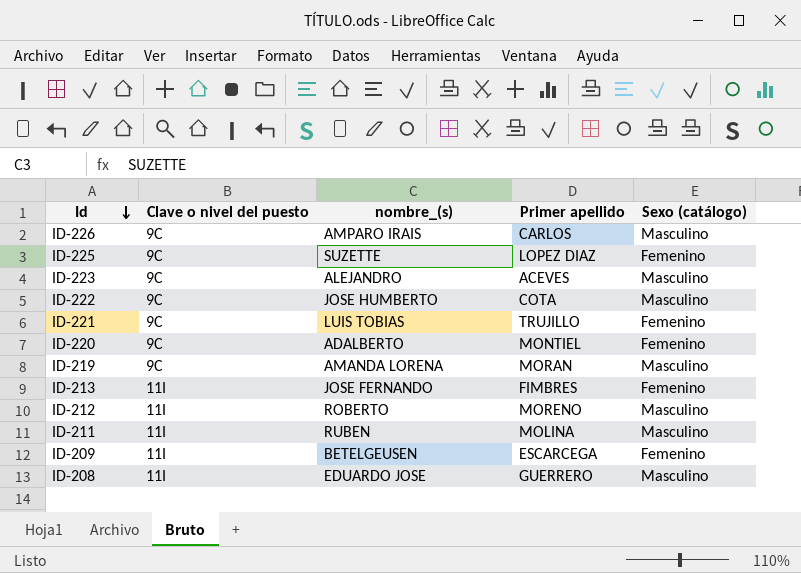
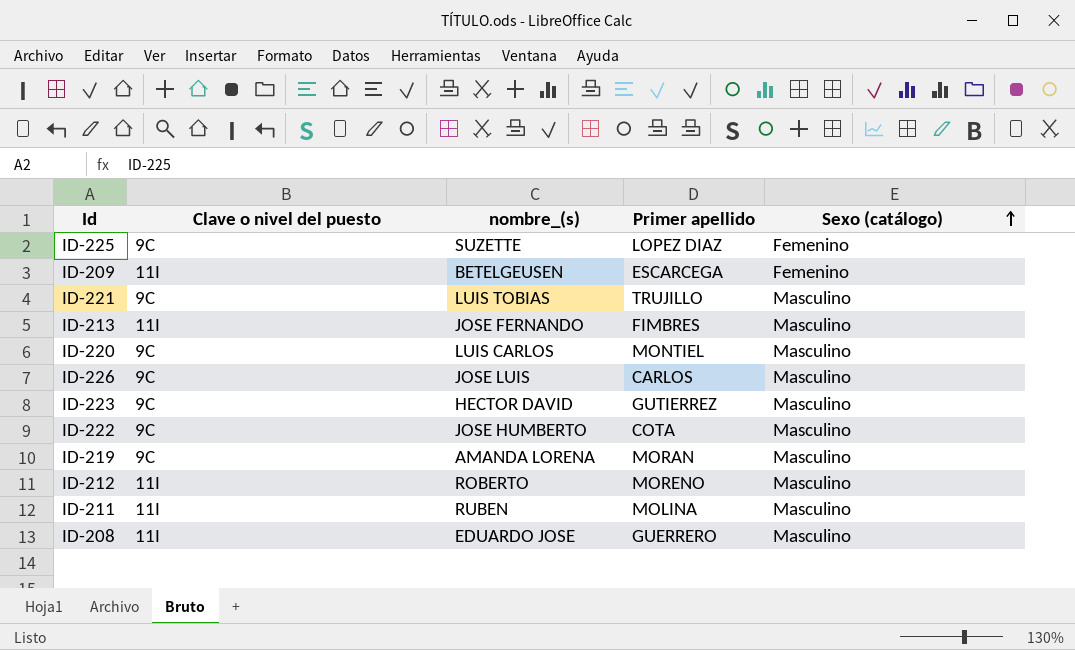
row order: Id descending -> Sexo (catálogo) ascending
ID-221 | Sexo (catálogo): Femenino -> Masculino
ID-213 | Sexo (catálogo): Femenino -> Masculino
ID-220 | nombre_(s): ADALBERTO -> LUIS CARLOS
ID-220 | Sexo (catálogo): Femenino -> Masculino
ID-226 | nombre_(s): AMPARO IRAIS -> JOSE LUIS
ID-223 | nombre_(s): ALEJANDRO -> HECTOR DAVID
ID-223 | Primer apellido: ACEVES -> GUTIERREZ

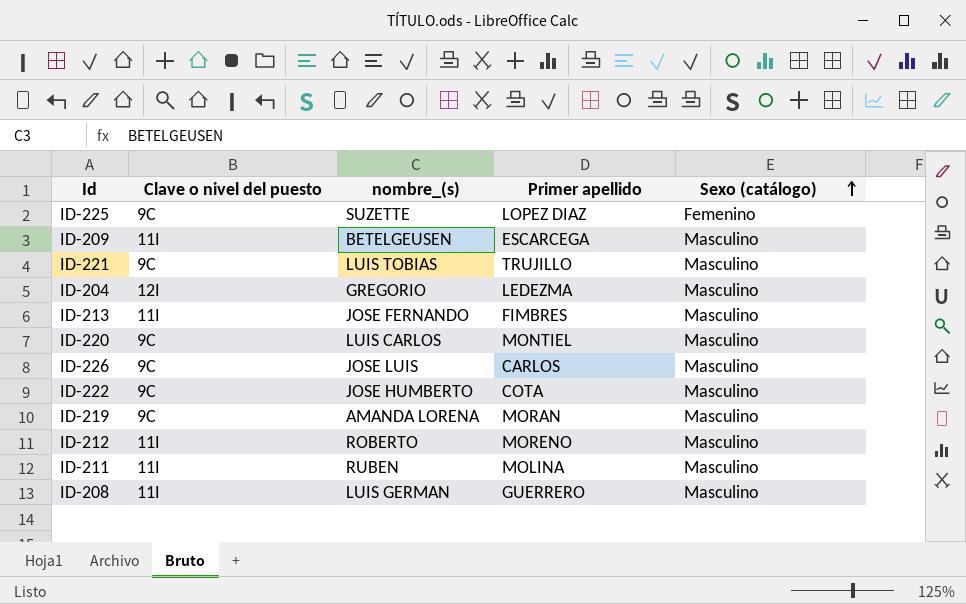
row ID-223: 9C | HECTOR DAVID | GUTIERREZ | Masculino -> none
ID-209 | Sexo (catálogo): Femenino -> Masculino
row ID-204: none -> 12I | GREGORIO | LEDEZMA | Masculino
ID-208 | nombre_(s): EDUARDO JOSE -> LUIS GERMAN

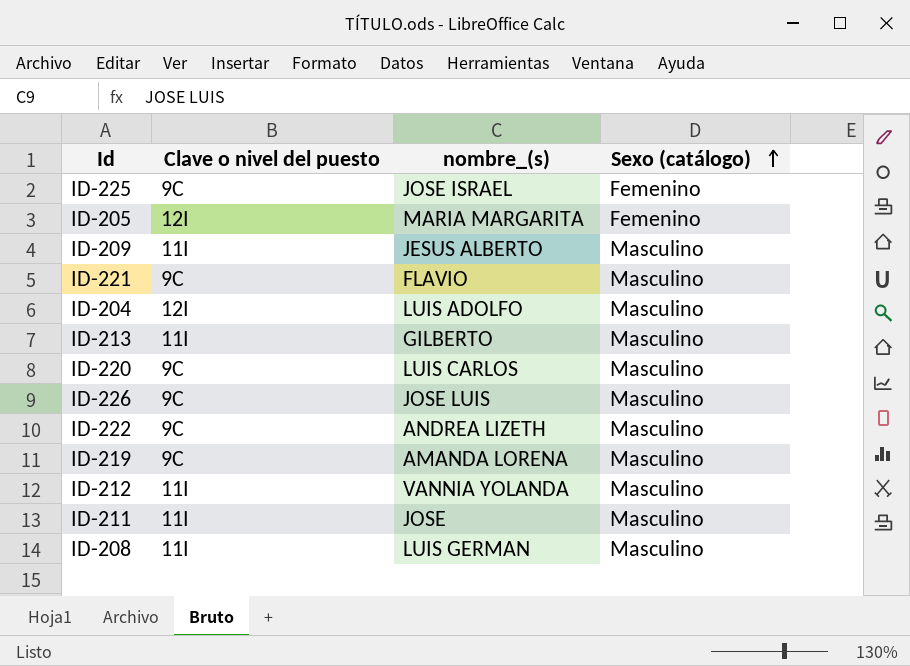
column Primer apellido | position: 4 -> none
ID-225 | nombre_(s): SUZETTE -> JOSE ISRAEL
row ID-205: none -> 12I | MARIA MARGARITA | Femenino
ID-209 | nombre_(s): BETELGEUSEN -> JESUS ALBERTO
ID-221 | nombre_(s): LUIS TOBIAS -> FLAVIO
ID-204 | nombre_(s): GREGORIO -> LUIS ADOLFO
ID-213 | nombre_(s): JOSE FERNANDO -> GILBERTO
ID-222 | nombre_(s): JOSE HUMBERTO -> ANDREA LIZETH
ID-212 | nombre_(s): ROBERTO -> VANNIA YOLANDA
ID-211 | nombre_(s): RUBEN -> JOSE

